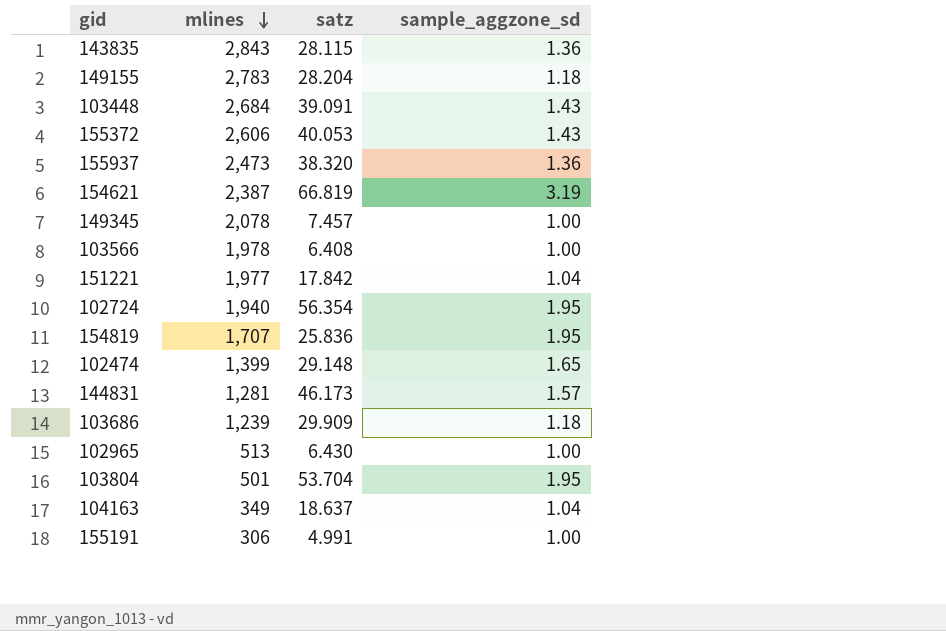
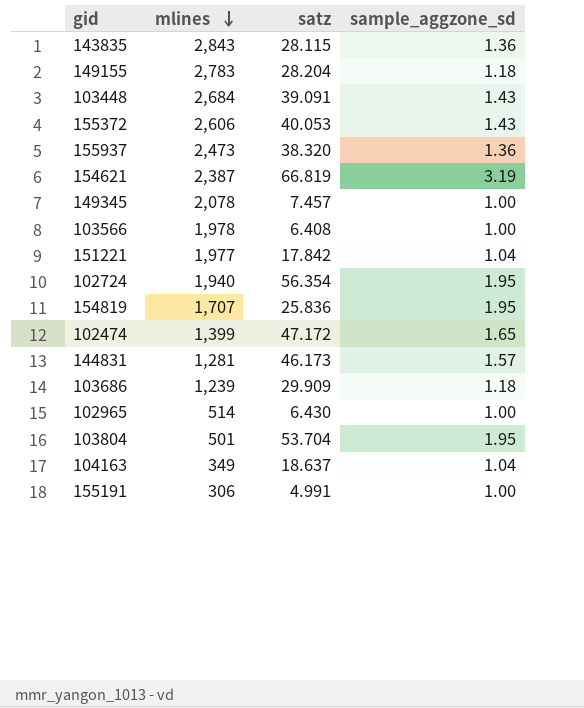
102474 | satz: 29.148 -> 47.172
102965 | mlines: 513 -> 514

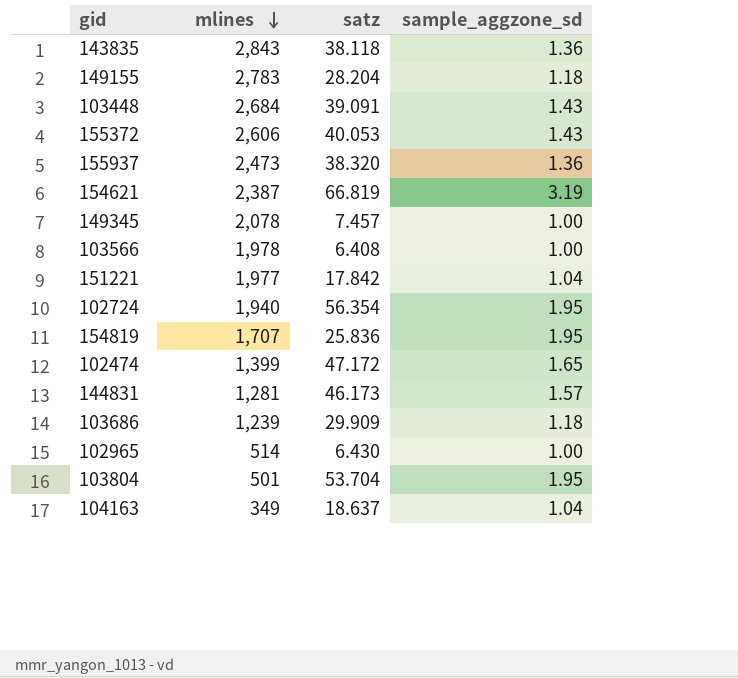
row 155191: 306 | 4.991 | 1.00 -> none
143835 | satz: 28.115 -> 38.118

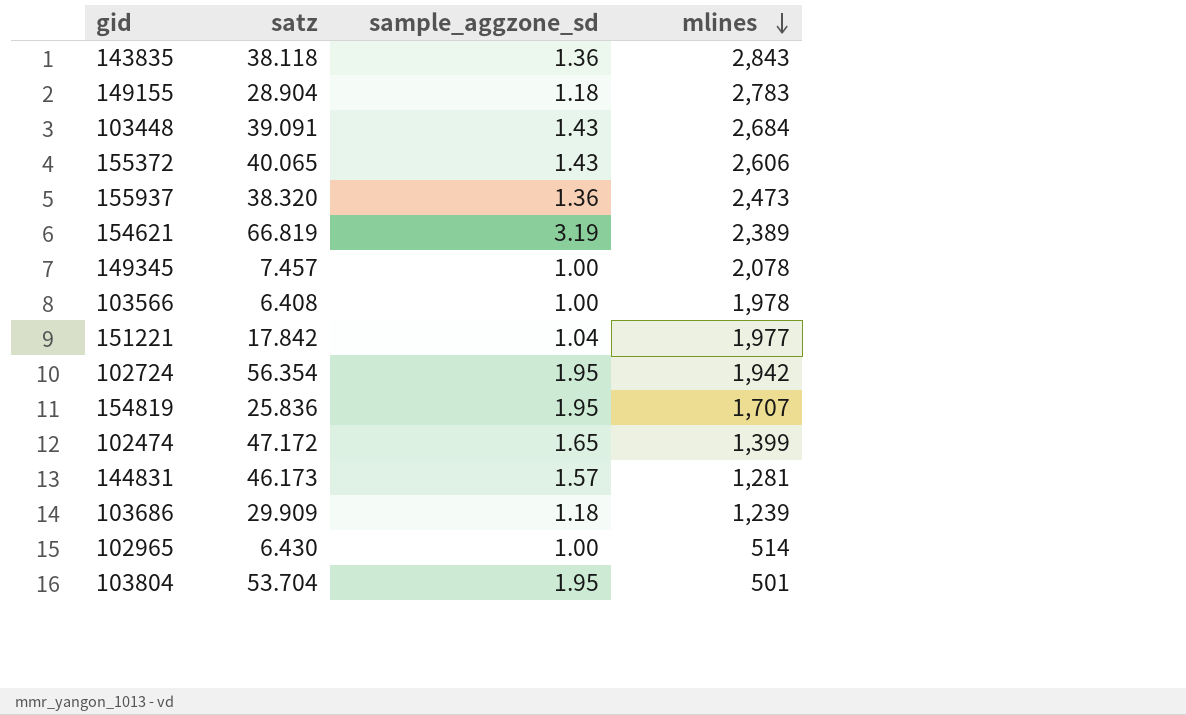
column mlines | position: 2 -> 4
row 104163: 349 | 18.637 | 1.04 -> none
149155 | satz: 28.204 -> 28.904
155372 | satz: 40.053 -> 40.065
154621 | mlines: 2,387 -> 2,389
102724 | mlines: 1,940 -> 1,942

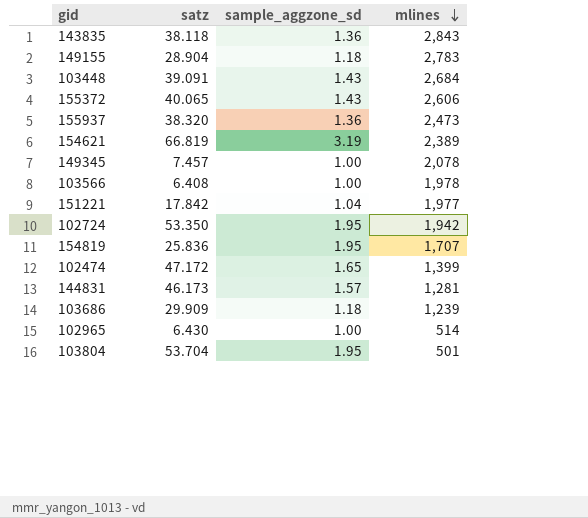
102724 | satz: 56.354 -> 53.350

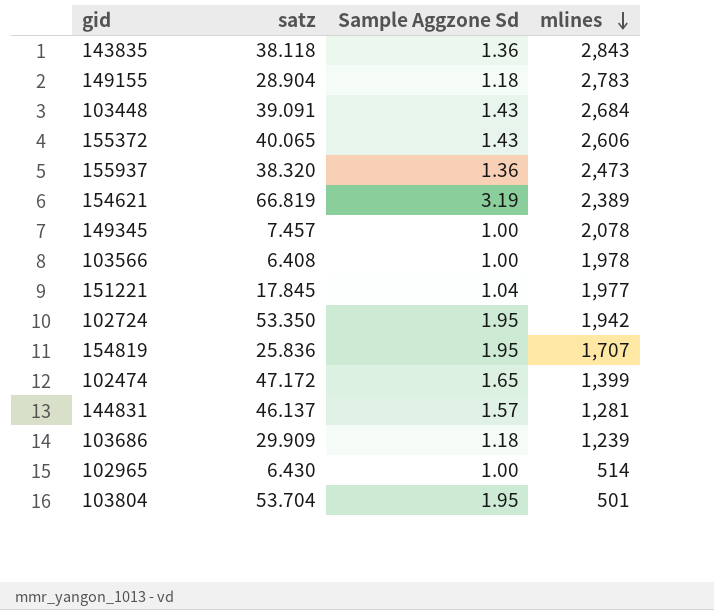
column name: sample_aggzone_sd -> Sample Aggzone Sd
151221 | satz: 17.842 -> 17.845
144831 | satz: 46.173 -> 46.137

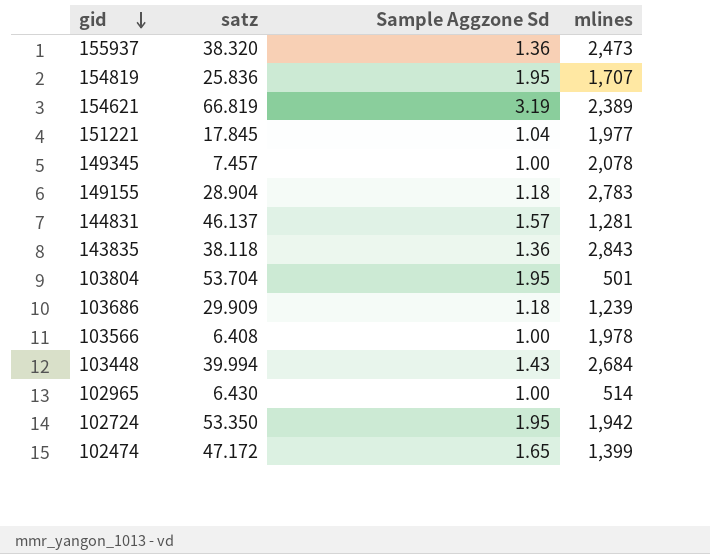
row order: mlines descending -> gid descending
row 155372: 40.065 | 1.43 | 2,606 -> none
103448 | satz: 39.091 -> 39.994

